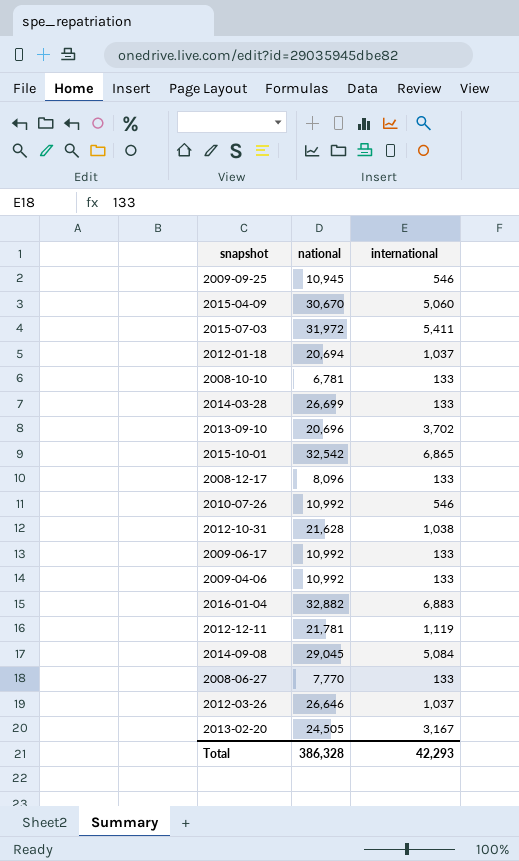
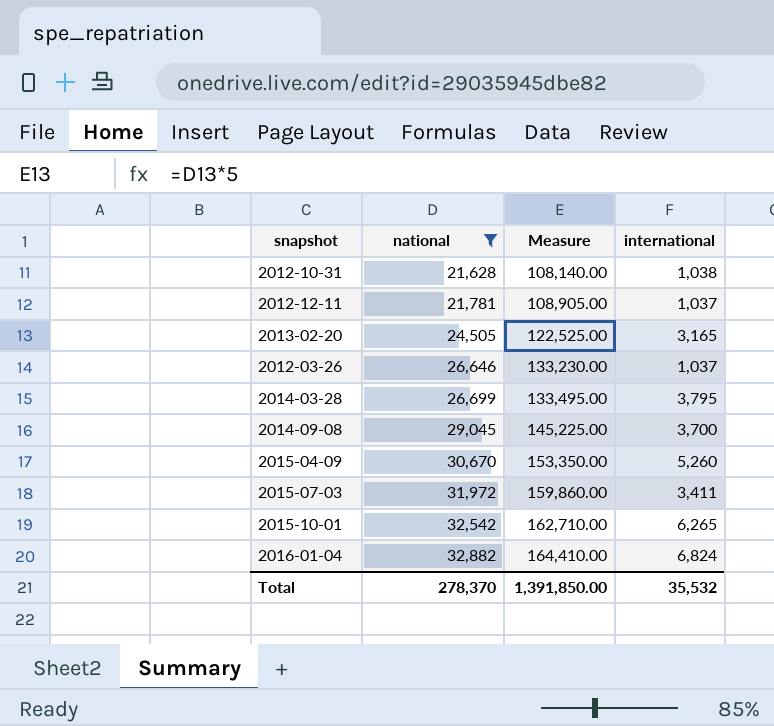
filter: none -> national >= 21,628
row order: none -> national ascending
column Measure | formula: none -> [national] * 5
2012-12-11 | international: 1,119 -> 1,037
2013-02-20 | international: 3,167 -> 3,165
2014-03-28 | international: 133 -> 3,795
2014-09-08 | international: 5,084 -> 3,700
2015-04-09 | international: 5,060 -> 5,260
2015-07-03 | international: 5,411 -> 3,411
2015-10-01 | international: 6,865 -> 6,265
2016-01-04 | international: 6,883 -> 6,824
Total | national: 386,328 -> 278,370
Total | international: 42,293 -> 35,532

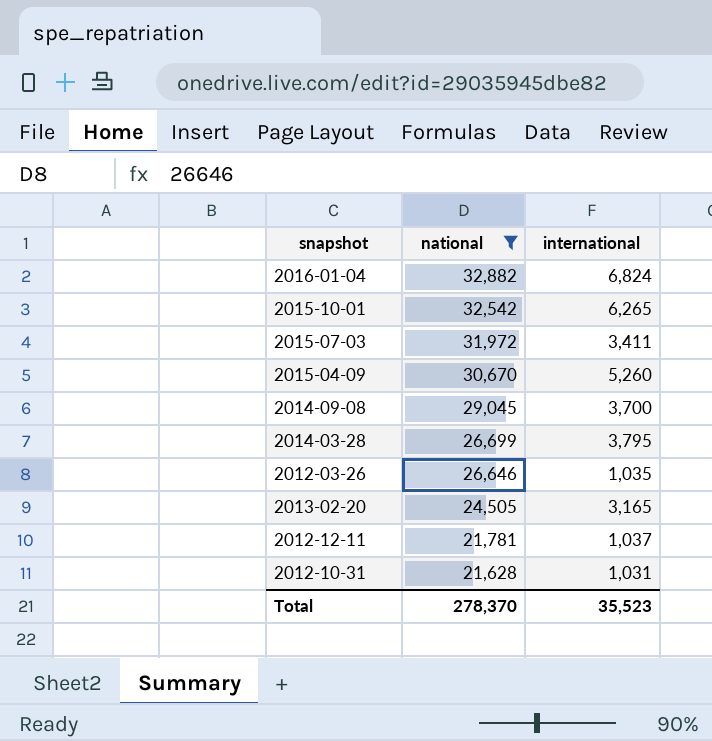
row order: national ascending -> national descending
column Measure | formula: [national] * 5 -> none
2012-03-26 | international: 1,037 -> 1,035
2012-10-31 | international: 1,038 -> 1,031
Total | international: 35,532 -> 35,523

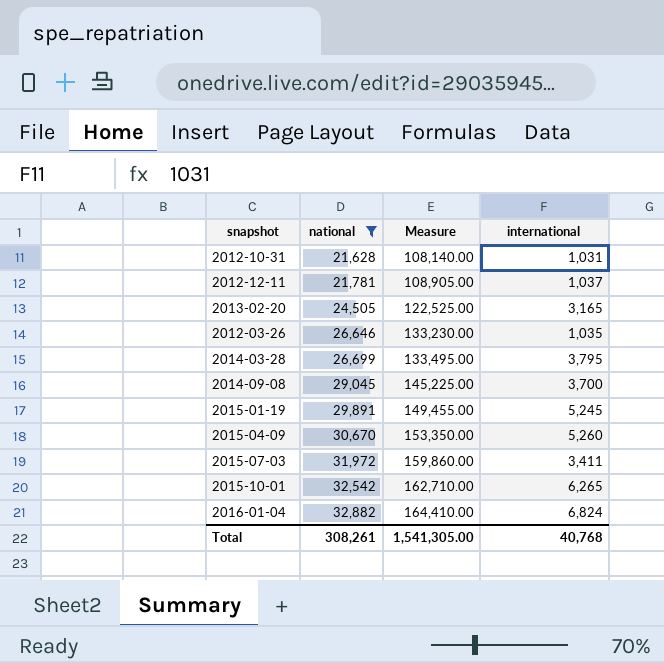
row order: national descending -> national ascending
column Measure | formula: none -> [national] * 5
row 2015-01-19: none -> 29,891 | 149,455.00 | 5,245
Total | national: 278,370 -> 308,261
Total | international: 35,523 -> 40,768

